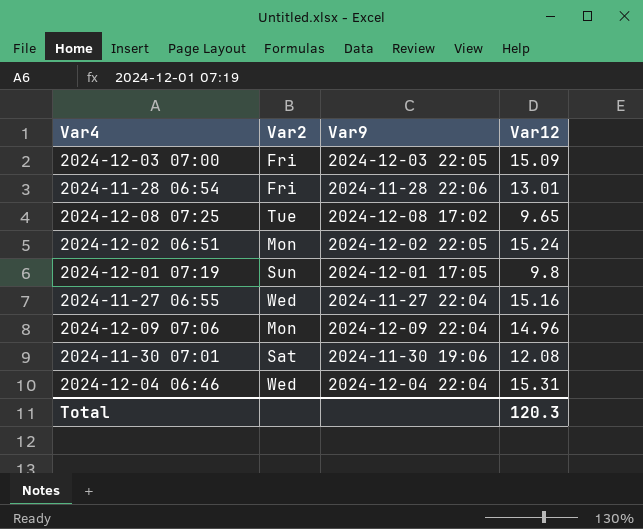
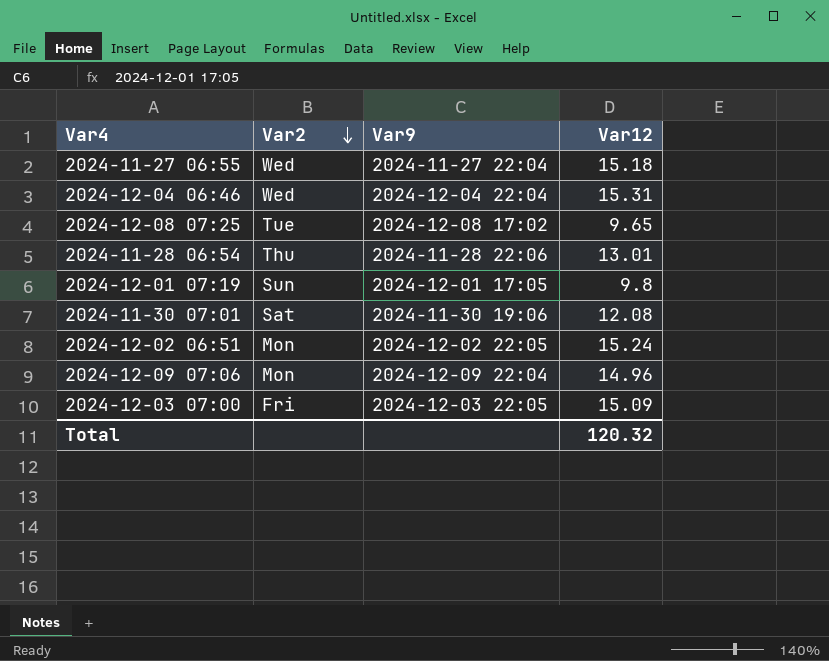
row order: none -> Var2 descending
2024-11-27 06:55 | Var12: 15.16 -> 15.18
2024-11-28 06:54 | Var2: Fri -> Thu
Total | Var12: 120.3 -> 120.32

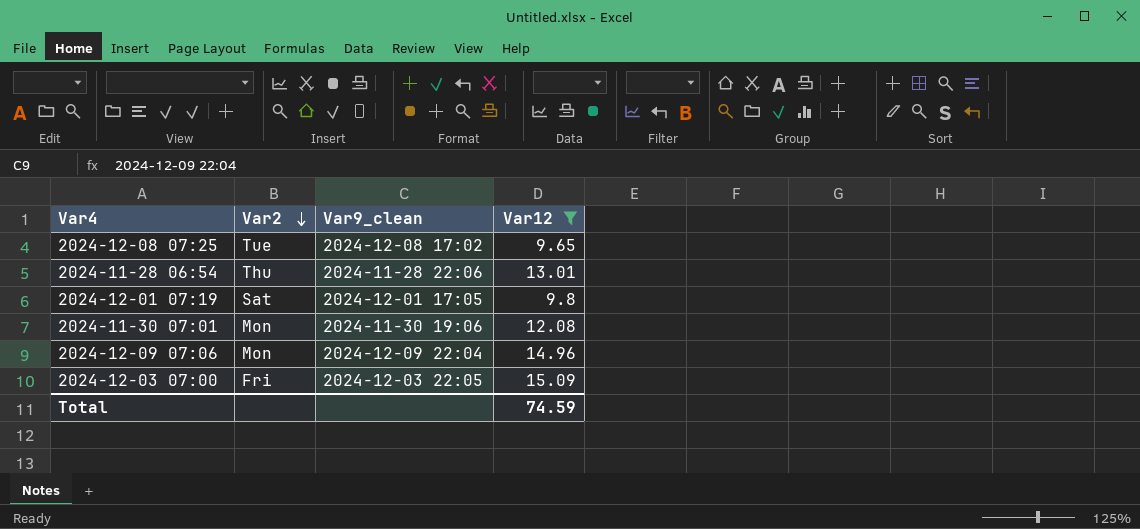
filter: none -> Var12 <= 15.09
column name: Var9 -> Var9_clean
2024-12-01 07:19 | Var2: Sun -> Sat
2024-11-30 07:01 | Var2: Sat -> Mon
Total | Var12: 120.32 -> 74.59

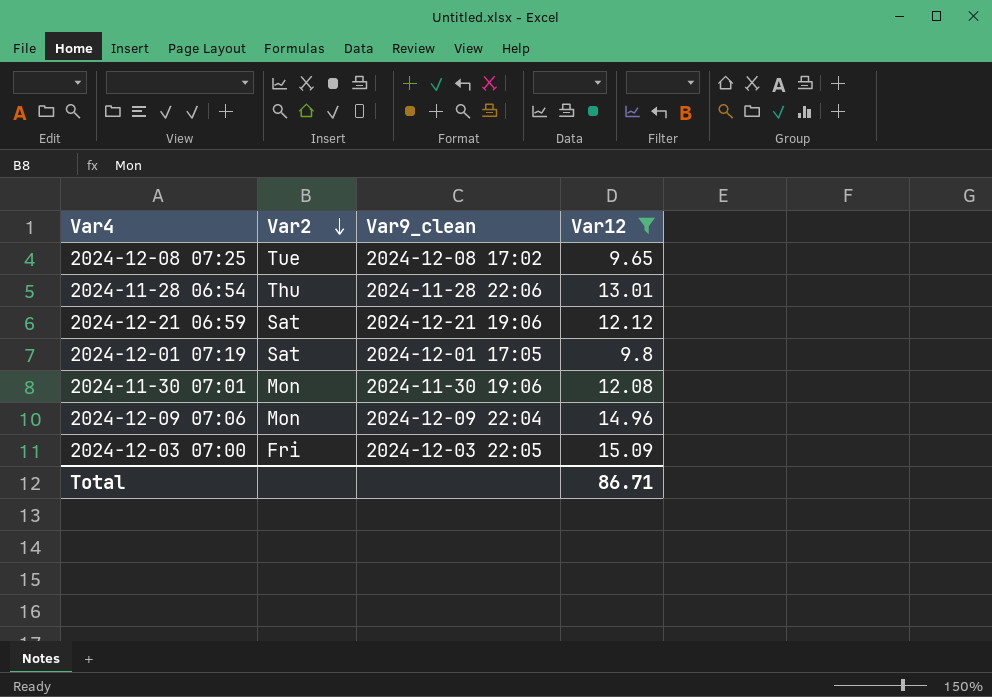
row 2024-12-21 06:59: none -> Sat | 2024-12-21 19:06 | 12.12
Total | Var12: 74.59 -> 86.71

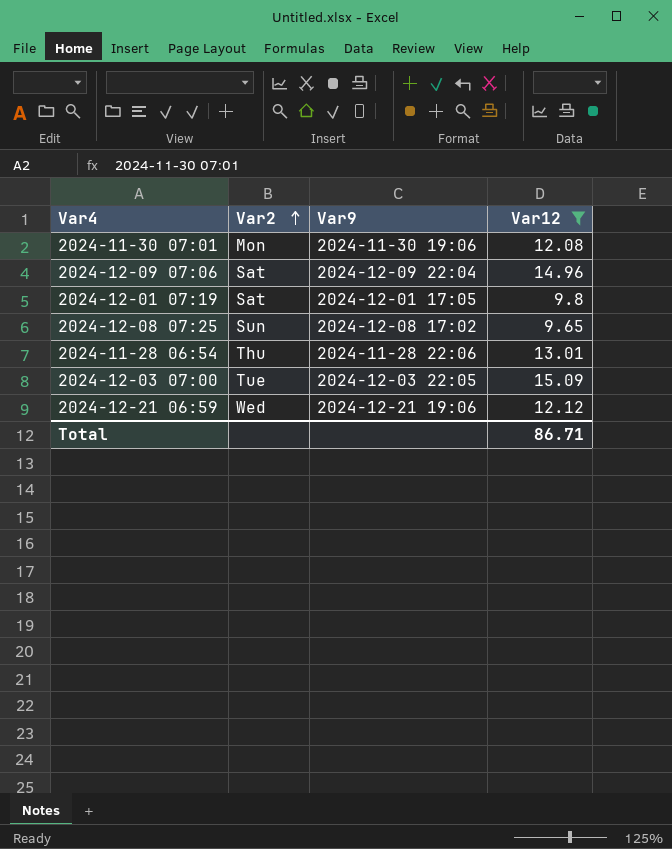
row order: Var2 descending -> Var2 ascending
column name: Var9_clean -> Var9
2024-12-09 07:06 | Var2: Mon -> Sat
2024-12-08 07:25 | Var2: Tue -> Sun
2024-12-03 07:00 | Var2: Fri -> Tue
2024-12-21 06:59 | Var2: Sat -> Wed

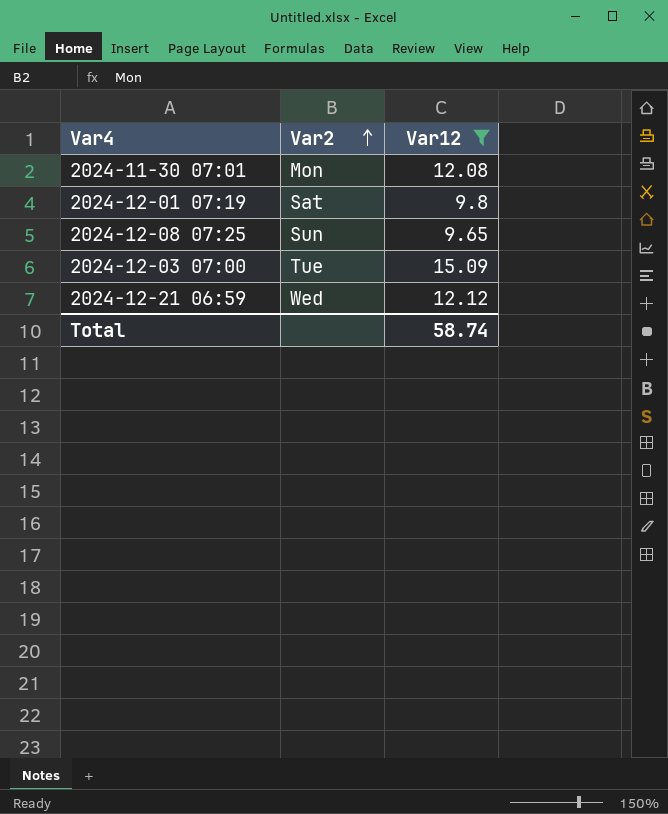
column Var9 | position: 3 -> none
row 2024-12-09 07:06: Sat | 2024-12-09 22:04 | 14.96 -> none
row 2024-11-28 06:54: Thu | 2024-11-28 22:06 | 13.01 -> none
Total | Var12: 86.71 -> 58.74

